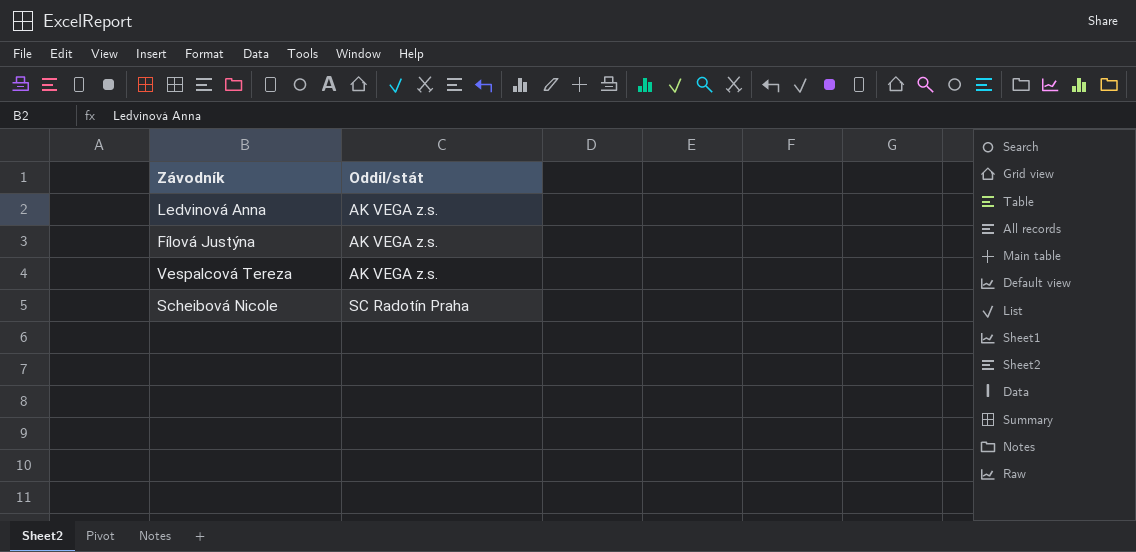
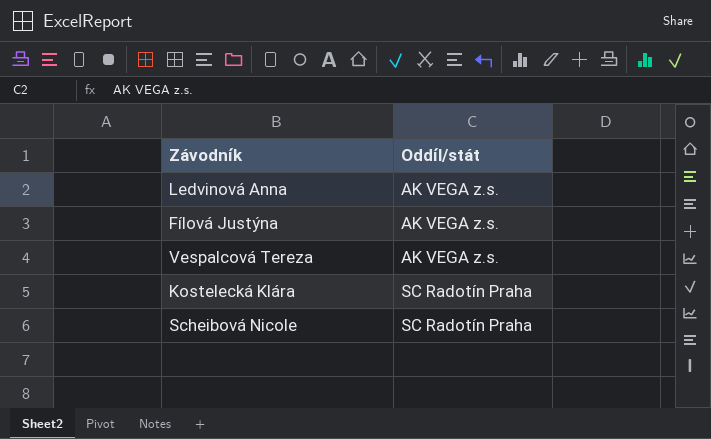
row Kostelecká Klára: none -> SC Radotín Praha

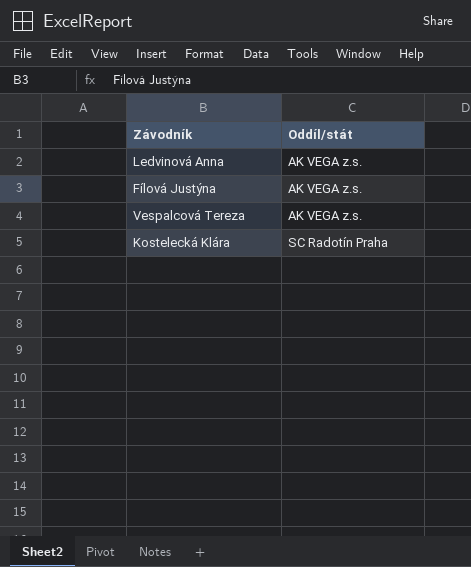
row Scheibová Nicole: SC Radotín Praha -> none

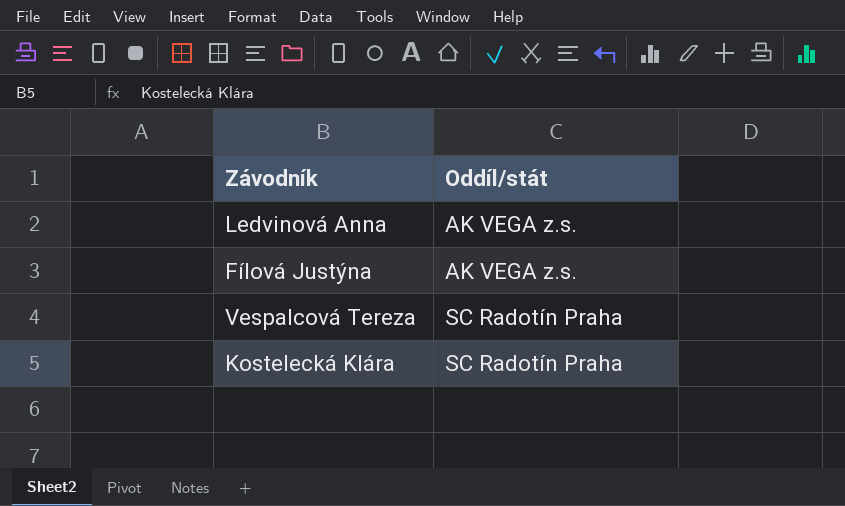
Vespalcová Tereza | Oddíl/stát: AK VEGA z.s. -> SC Radotín Praha

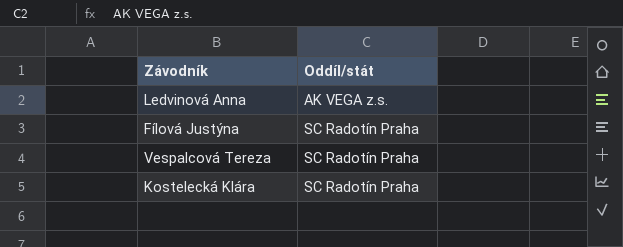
Fílová Justýna | Oddíl/stát: AK VEGA z.s. -> SC Radotín Praha

